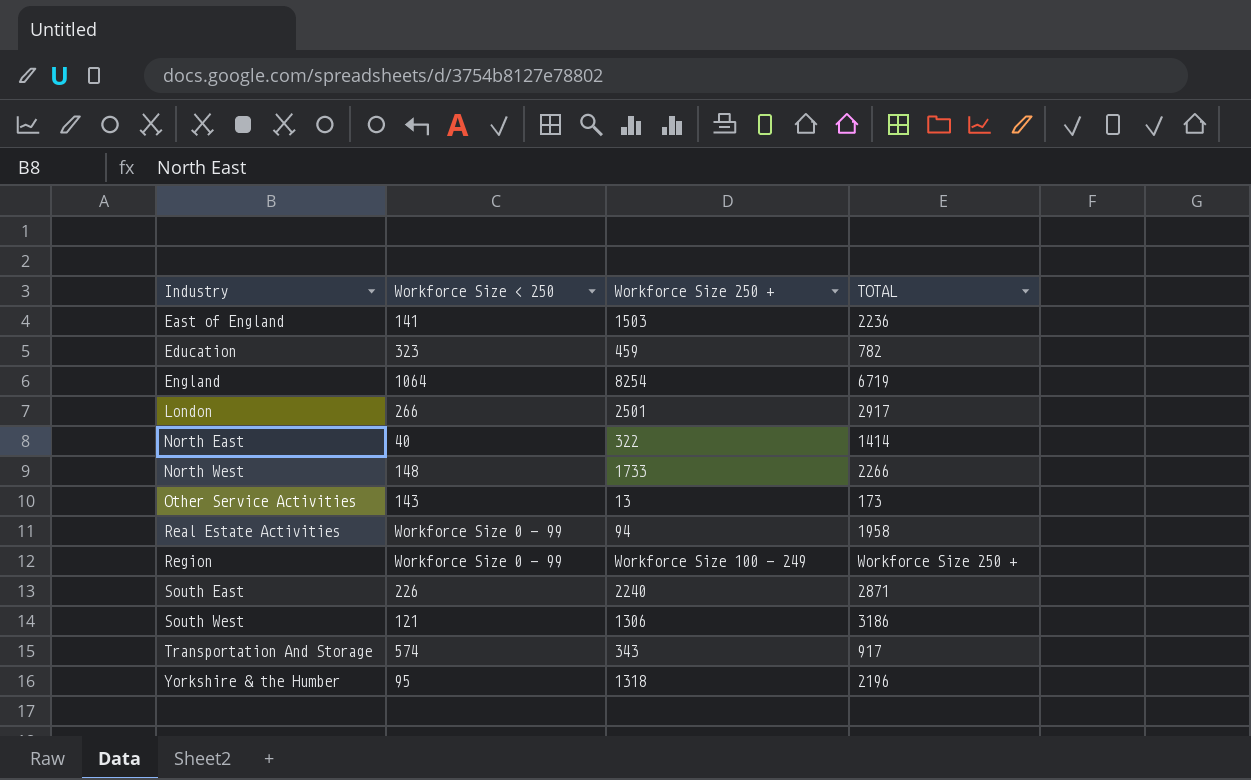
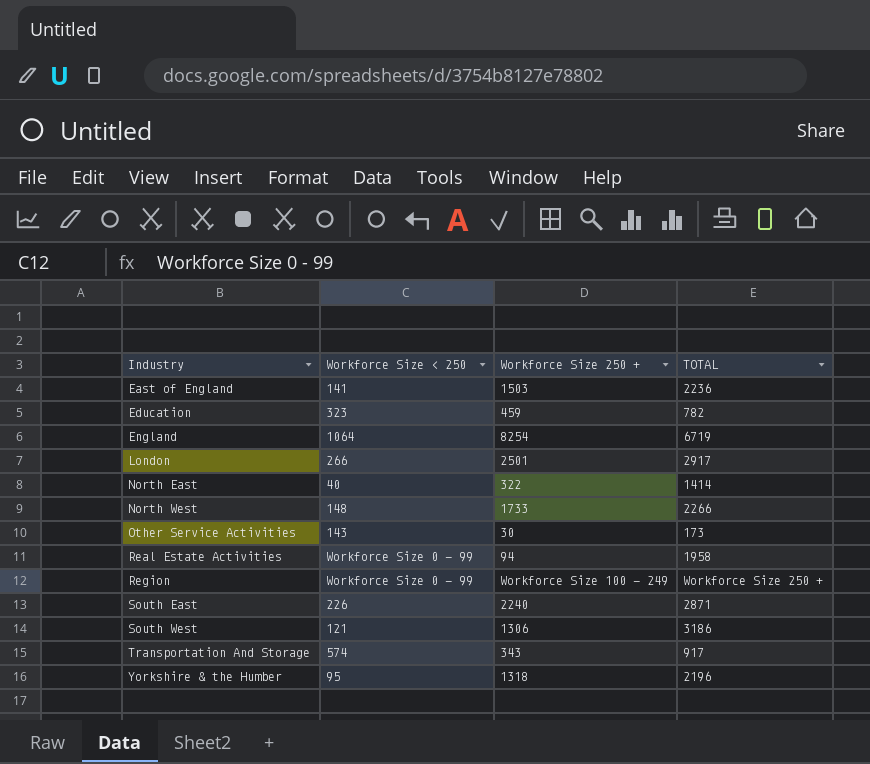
Other Service Activities | Workforce Size 250 +: 13 -> 30

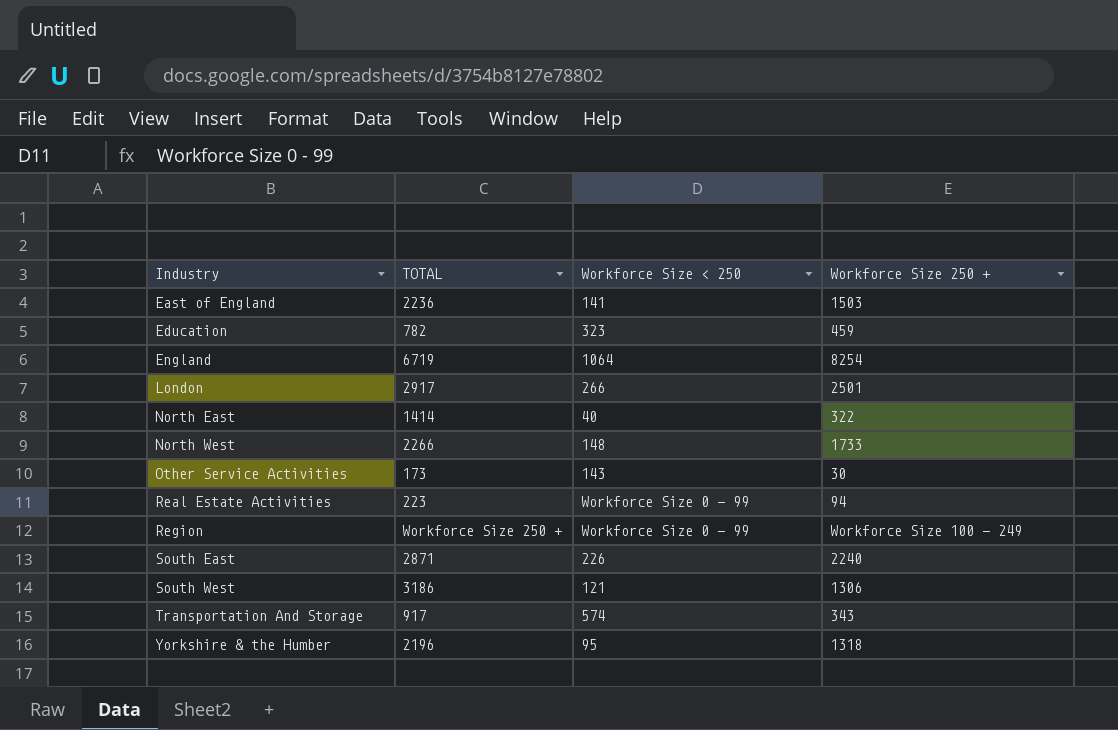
column TOTAL | position: 4 -> 2
Real Estate Activities | TOTAL: 1958 -> 223

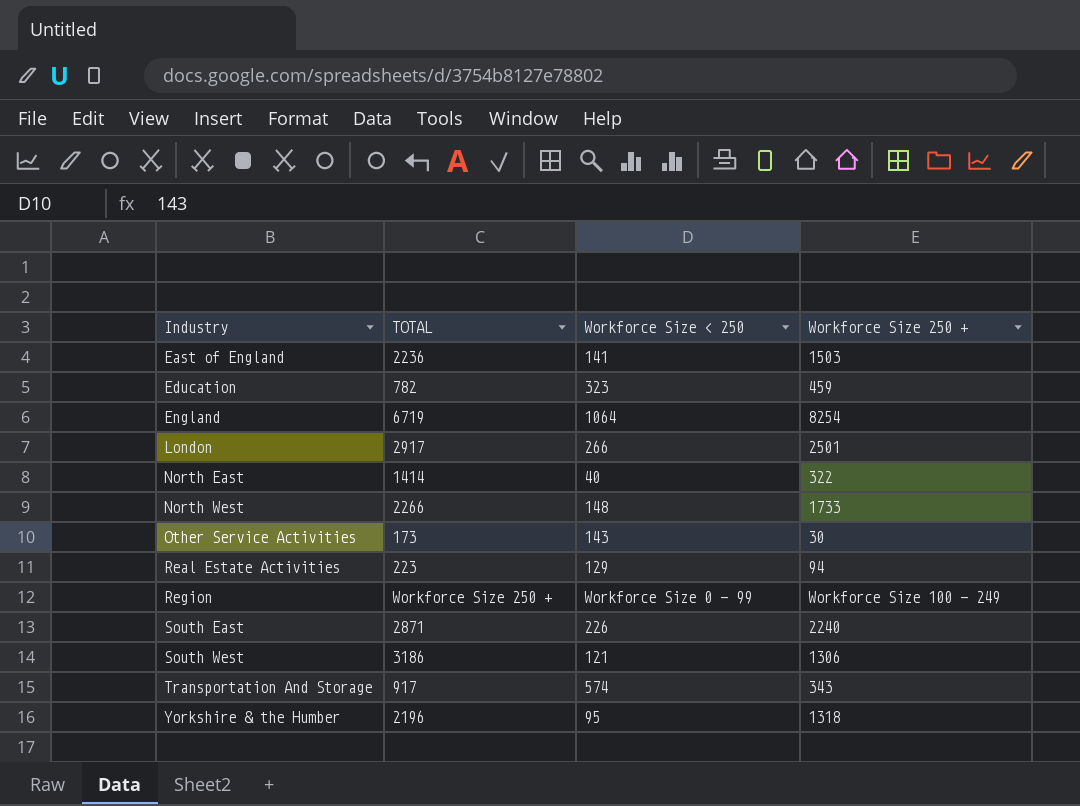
Real Estate Activities | Workforce Size < 250: Workforce Size 0 - 99 -> 129

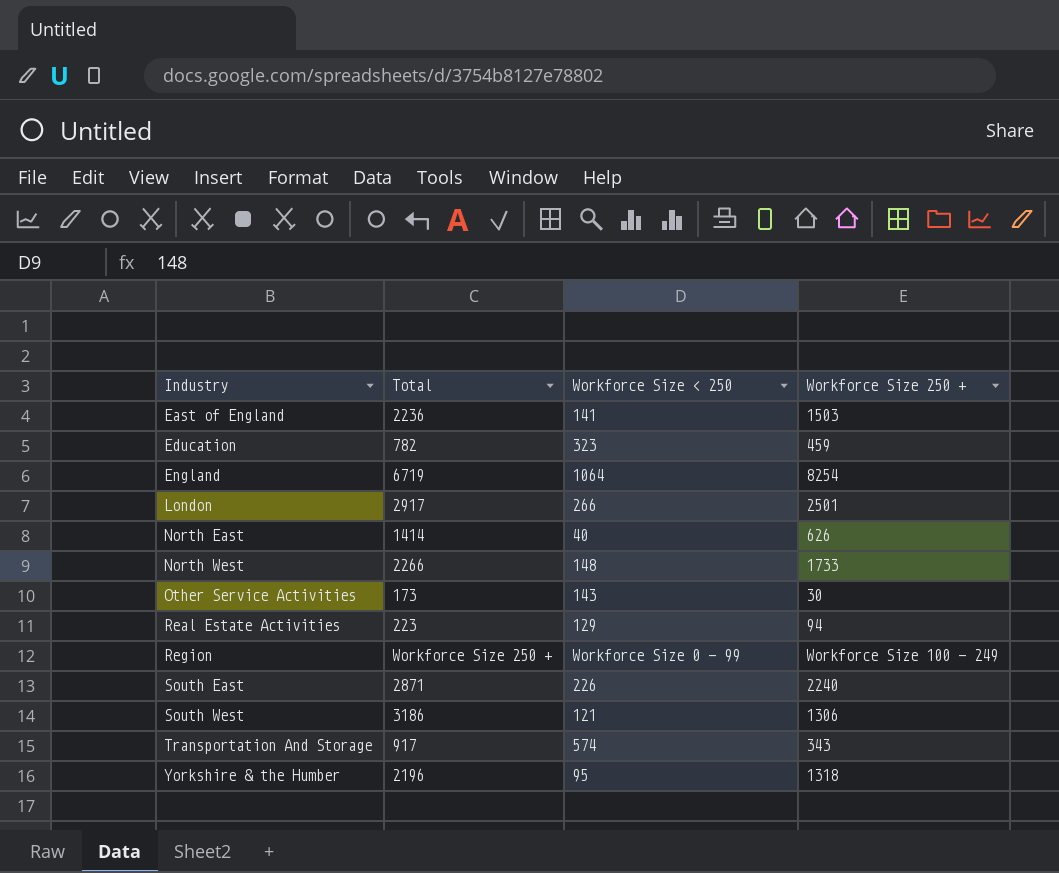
column name: TOTAL -> Total
North East | Workforce Size 250 +: 322 -> 626

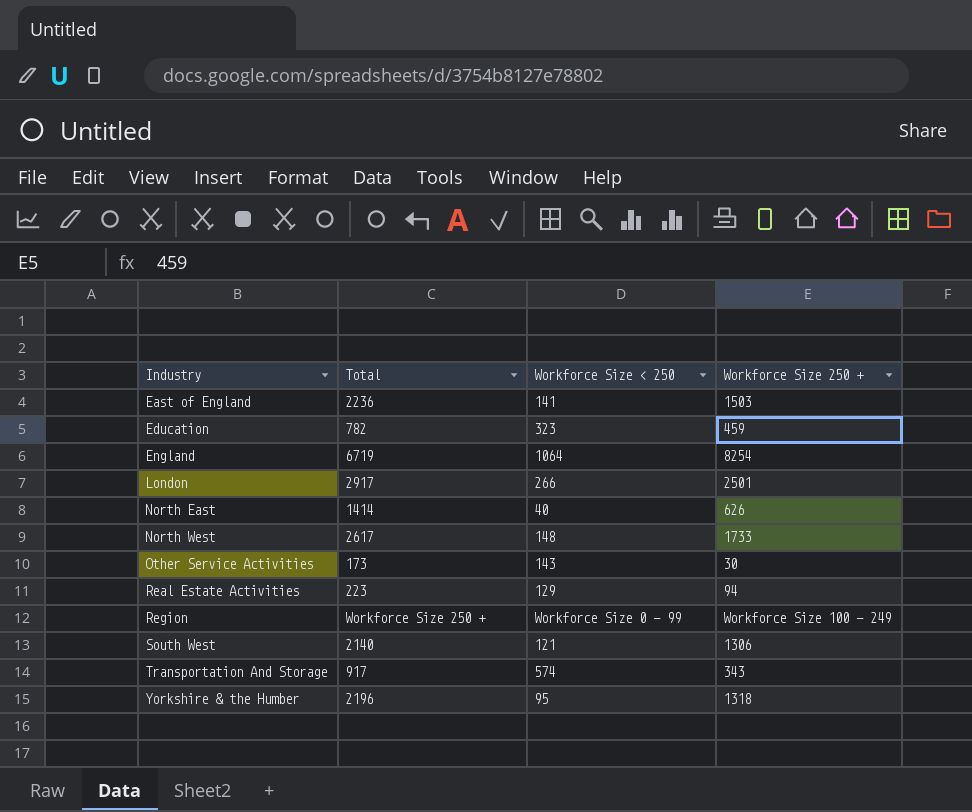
row South East: 2871 | 226 | 2240 -> none
North West | Total: 2266 -> 2617
South West | Total: 3186 -> 2140

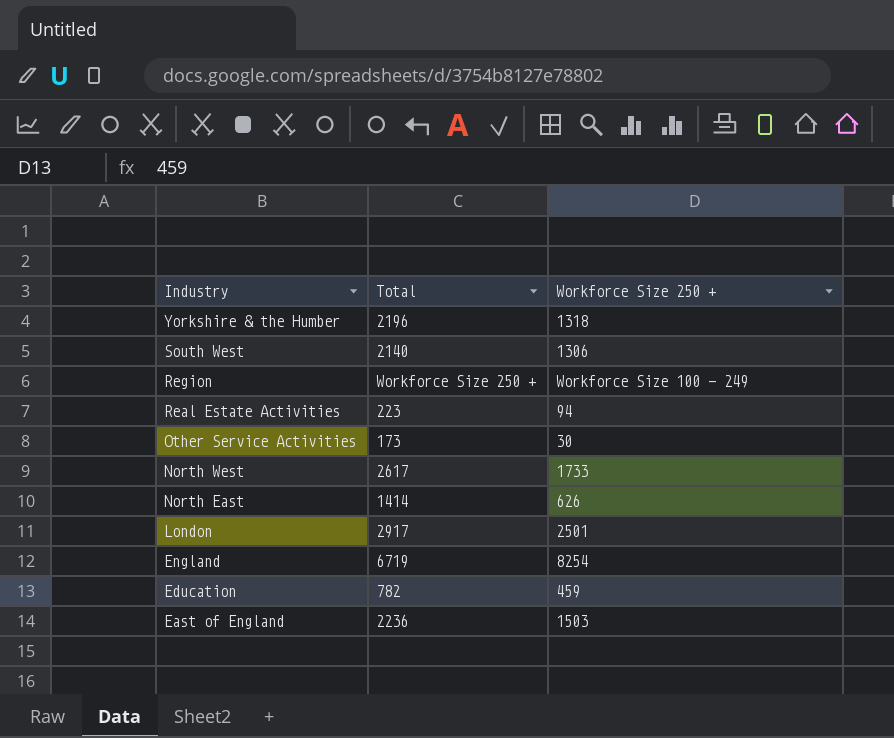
row order: Industry ascending -> Industry descending
column Workforce Size < 250 | position: 3 -> none
row Transportation And Storage: 917 | 574 | 343 -> none

